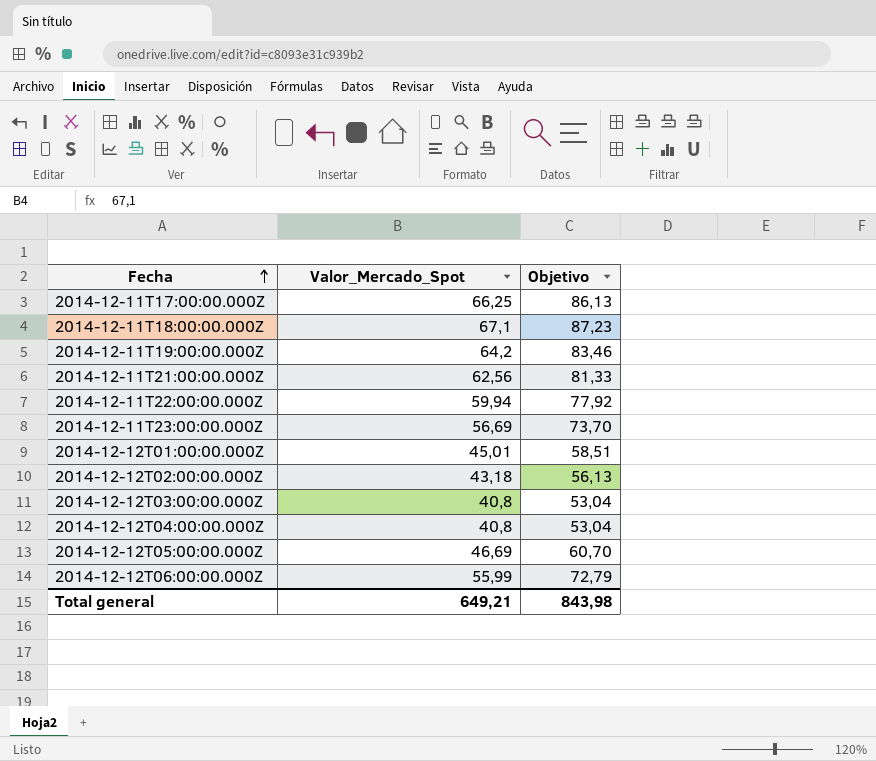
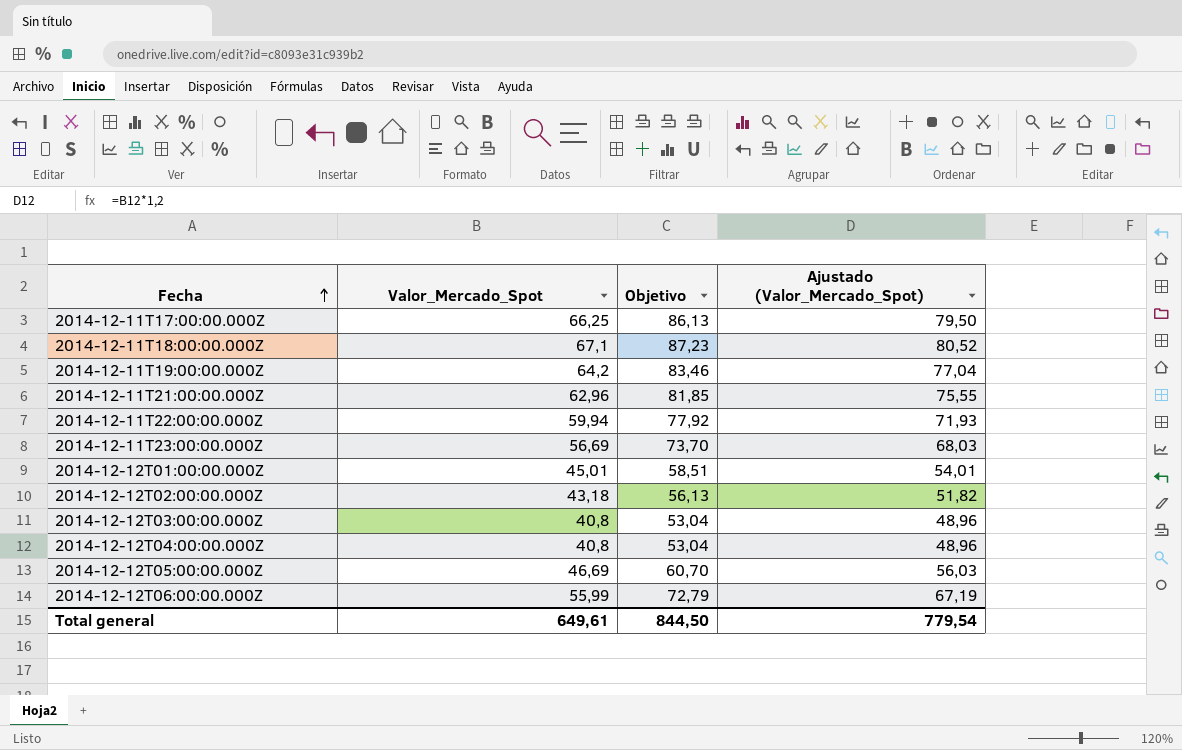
column Ajustado (Valor_Mercado_Spot) | formula: none -> [Valor_Mercado_Spot] * 1,2
2014-12-11T21:00:00.000Z | Valor_Mercado_Spot: 62,56 -> 62,96
2014-12-11T21:00:00.000Z | Objetivo: 81,33 -> 81,85
Total general | Valor_Mercado_Spot: 649,21 -> 649,61
Total general | Objetivo: 843,98 -> 844,50

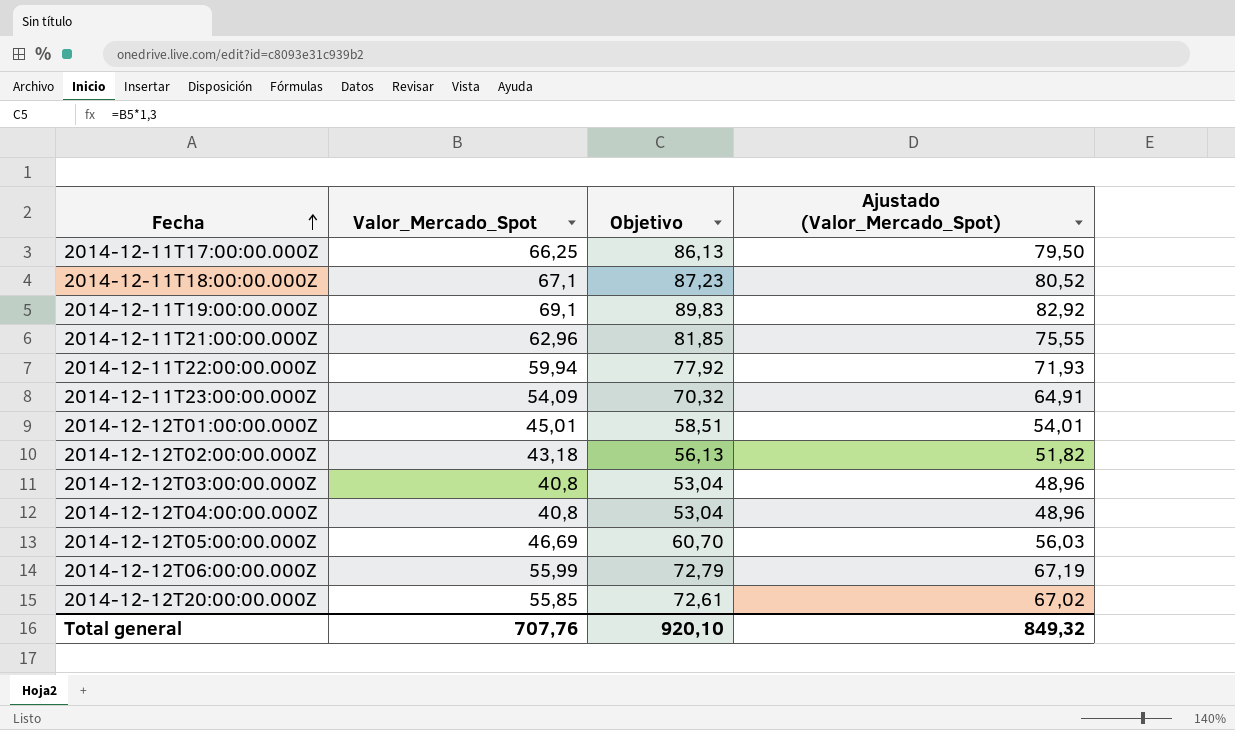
2014-12-11T19:00:00.000Z | Valor_Mercado_Spot: 64,2 -> 69,1
2014-12-11T19:00:00.000Z | Objetivo: 83,46 -> 89,83
2014-12-11T19:00:00.000Z | Ajustado (Valor_Mercado_Spot): 77,04 -> 82,92
2014-12-11T23:00:00.000Z | Valor_Mercado_Spot: 56,69 -> 54,09
2014-12-11T23:00:00.000Z | Objetivo: 73,70 -> 70,32
2014-12-11T23:00:00.000Z | Ajustado (Valor_Mercado_Spot): 68,03 -> 64,91
row 2014-12-12T20:00:00.000Z: none -> 55,85 | 72,61 | 67,02
Total general | Valor_Mercado_Spot: 649,61 -> 707,76
Total general | Objetivo: 844,50 -> 920,10
Total general | Ajustado (Valor_Mercado_Spot): 779,54 -> 849,32

